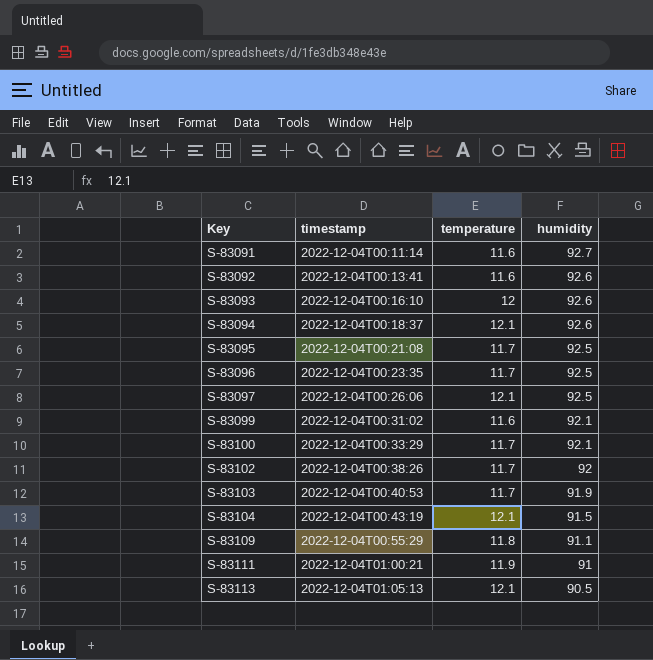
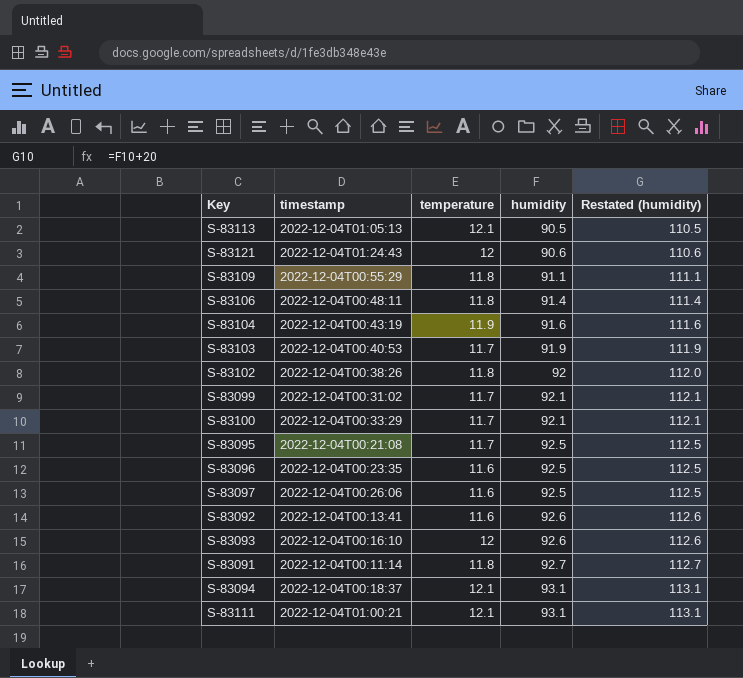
row order: Key ascending -> humidity ascending
column Restated (humidity) | formula: none -> [humidity] + 20
row S-83121: none -> 2022-12-04T01:24:43 | 12 | 90.6 | 110.6
row S-83106: none -> 2022-12-04T00:48:11 | 11.8 | 91.4 | 111.4
S-83104 | temperature: 12.1 -> 11.9
S-83104 | humidity: 91.5 -> 91.6
S-83102 | temperature: 11.7 -> 11.8
S-83099 | temperature: 11.6 -> 11.7
S-83096 | temperature: 11.7 -> 11.6
S-83097 | temperature: 12.1 -> 11.6
S-83091 | temperature: 11.6 -> 11.8
S-83094 | humidity: 92.6 -> 93.1
S-83111 | temperature: 11.9 -> 12.1
S-83111 | humidity: 91 -> 93.1

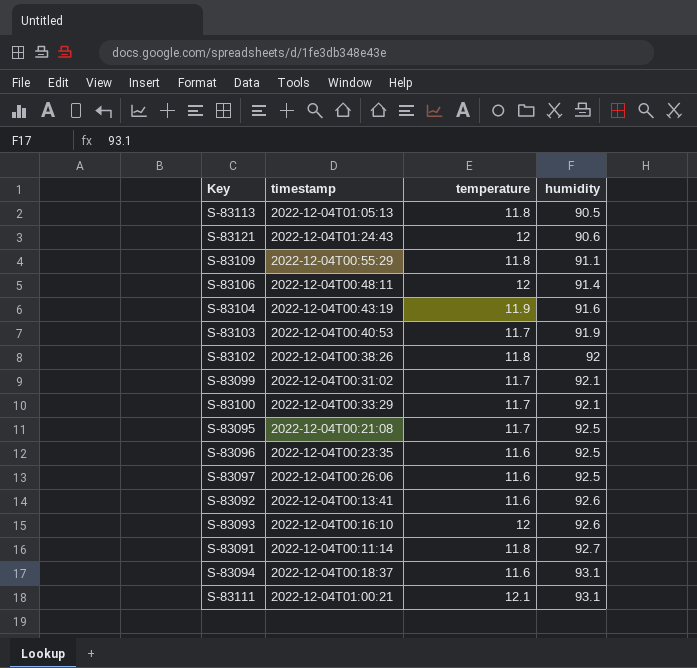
column Restated (humidity) | formula: [humidity] + 20 -> none
S-83113 | temperature: 12.1 -> 11.8
S-83106 | temperature: 11.8 -> 12
S-83094 | temperature: 12.1 -> 11.6

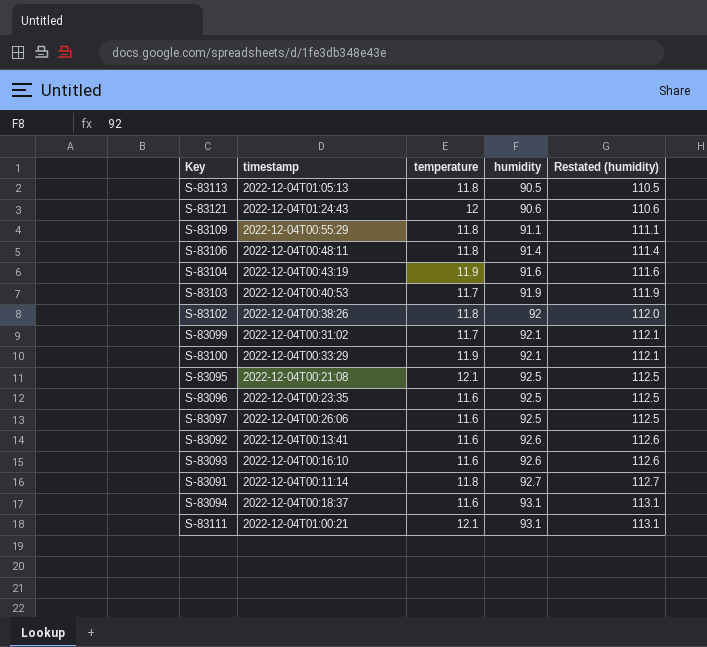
column Restated (humidity) | formula: none -> [humidity] + 20
S-83106 | temperature: 12 -> 11.8
S-83100 | temperature: 11.7 -> 11.9
S-83095 | temperature: 11.7 -> 12.1
S-83093 | temperature: 12 -> 11.6

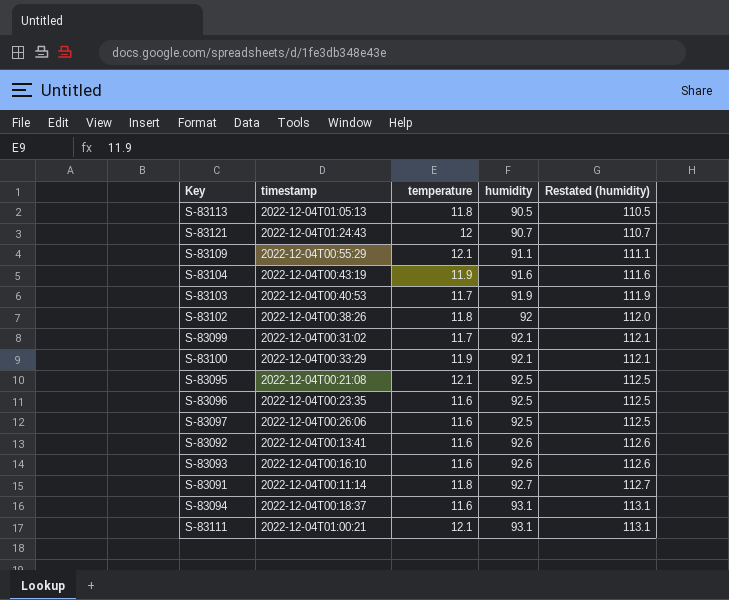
row S-83106: 2022-12-04T00:48:11 | 11.8 | 91.4 | 111.4 -> none
S-83121 | humidity: 90.6 -> 90.7
S-83121 | Restated (humidity): 110.6 -> 110.7
S-83109 | temperature: 11.8 -> 12.1

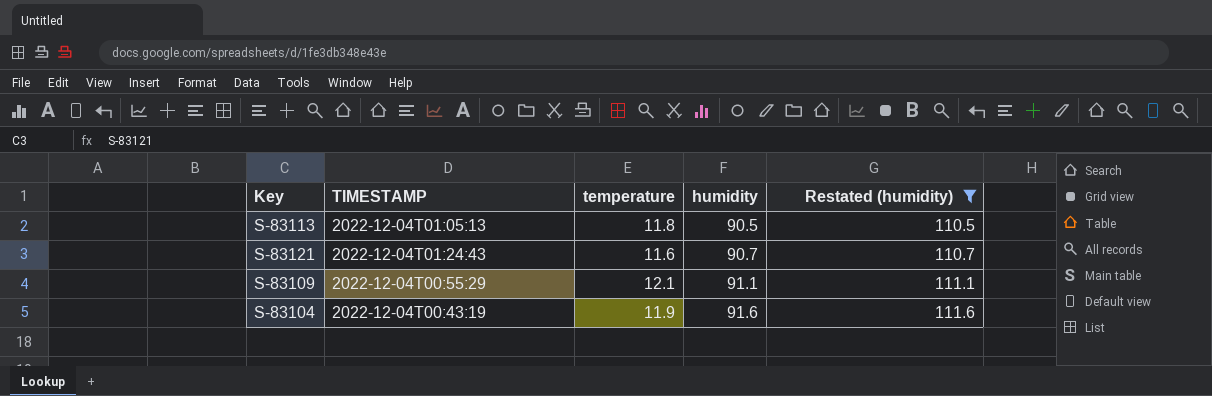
filter: none -> Restated (humidity) <= 111.6
column name: timestamp -> TIMESTAMP
S-83121 | temperature: 12 -> 11.6

